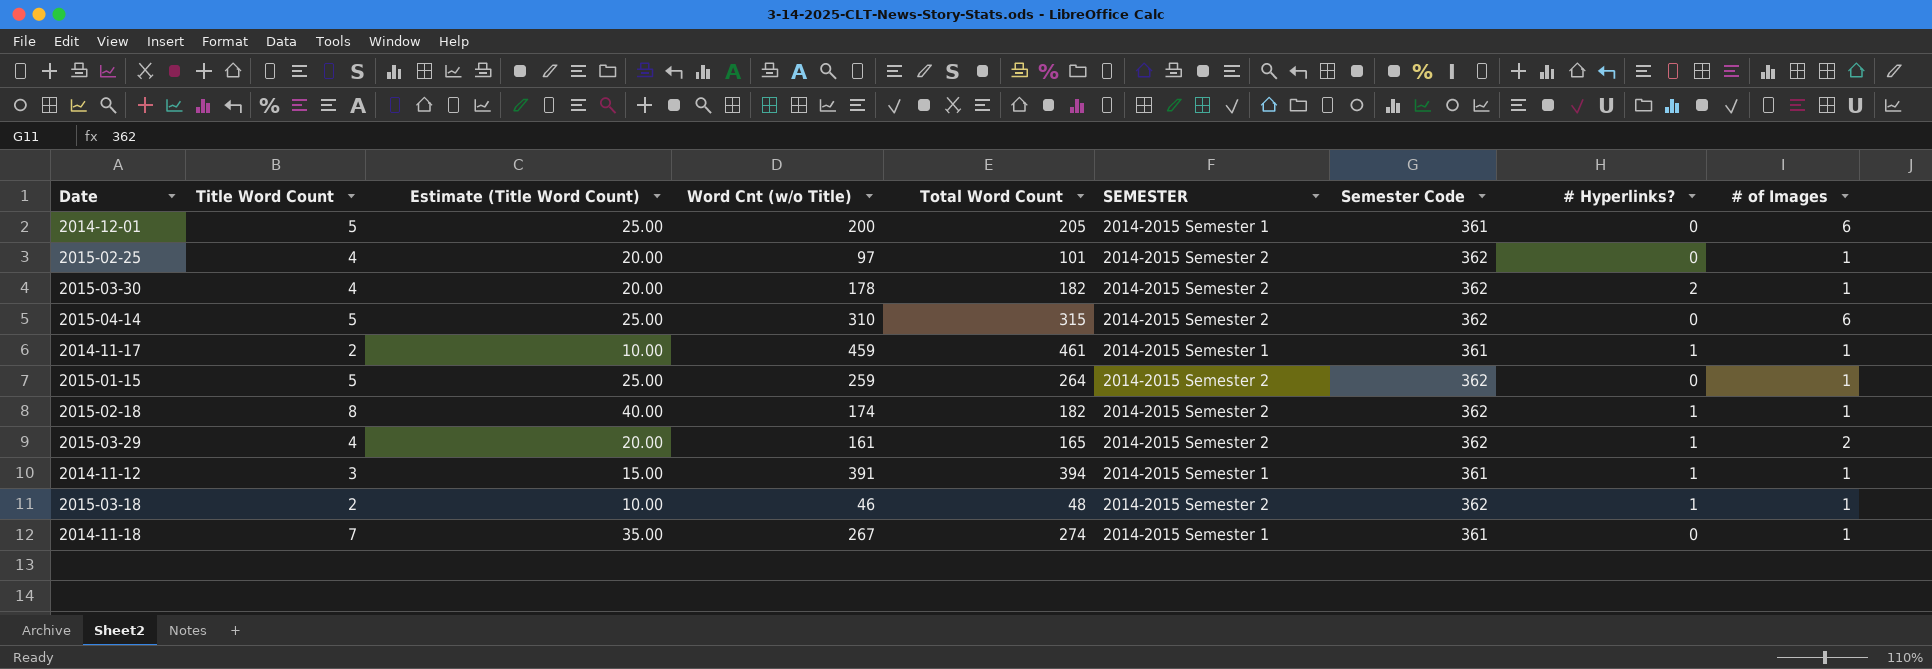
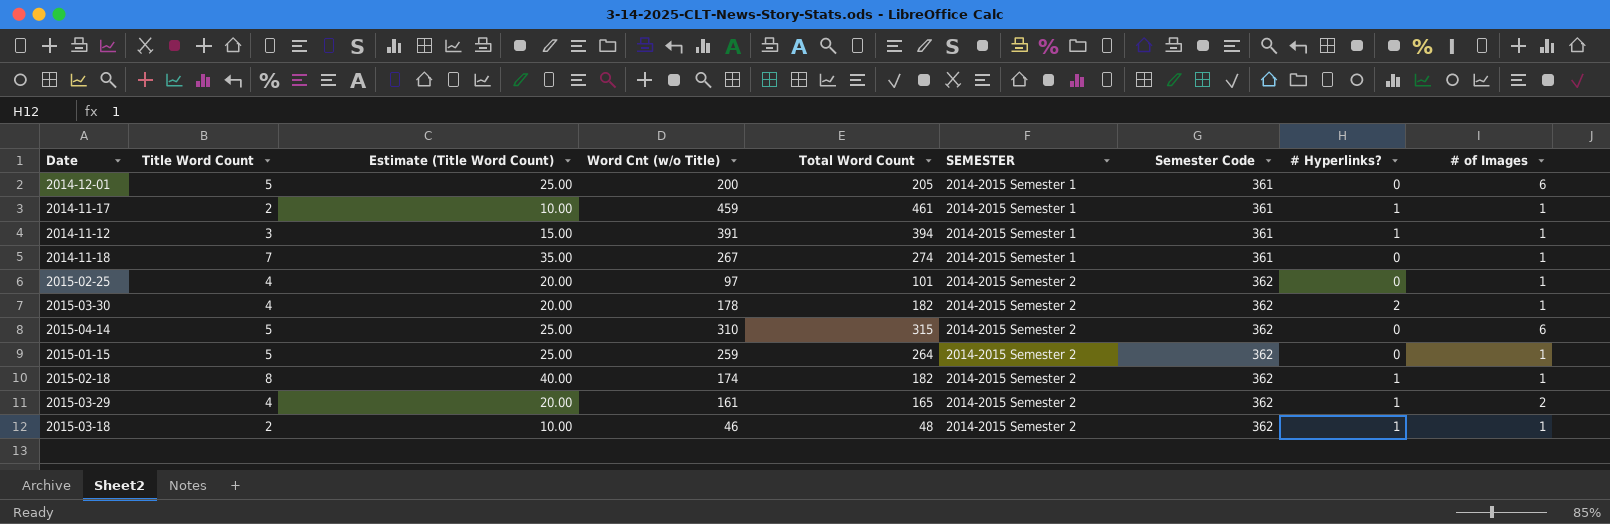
row order: none -> SEMESTER ascending

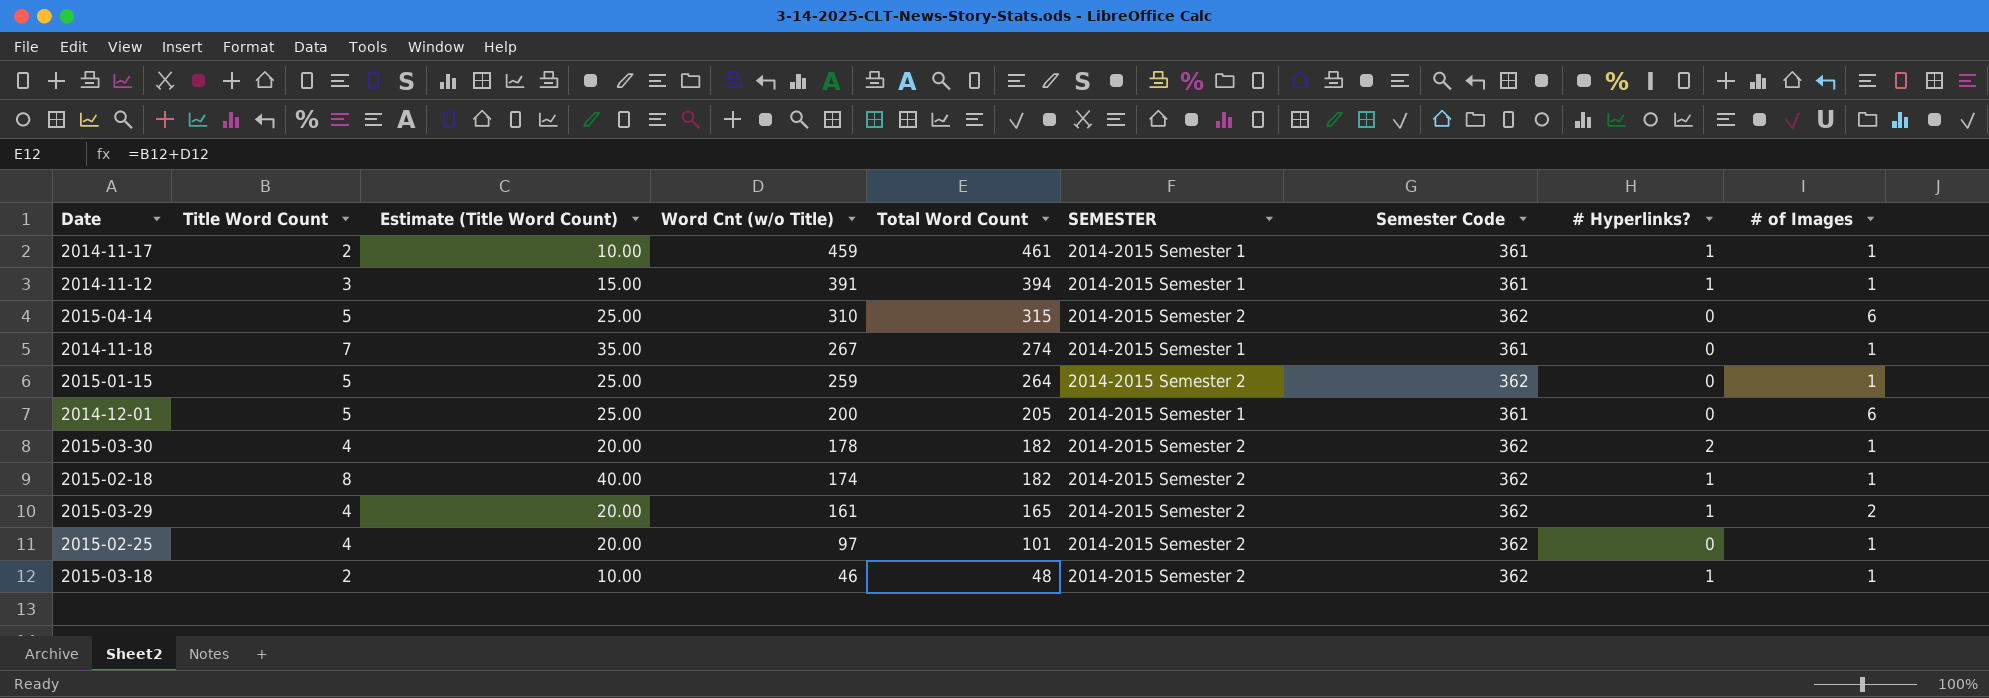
row order: SEMESTER ascending -> Word Cnt (w/o Title) descending

